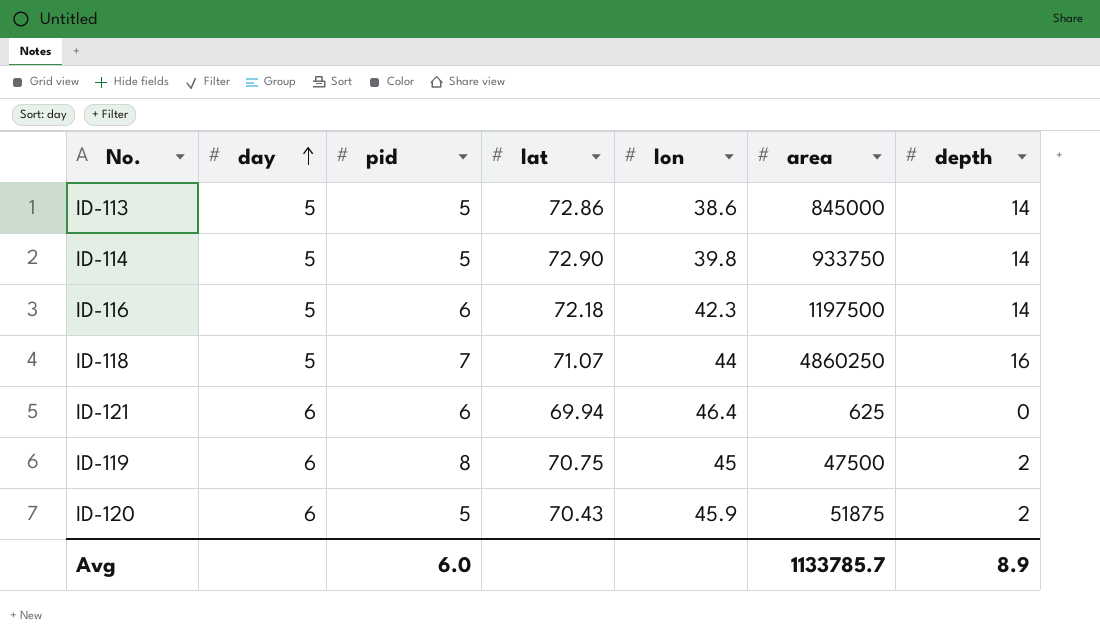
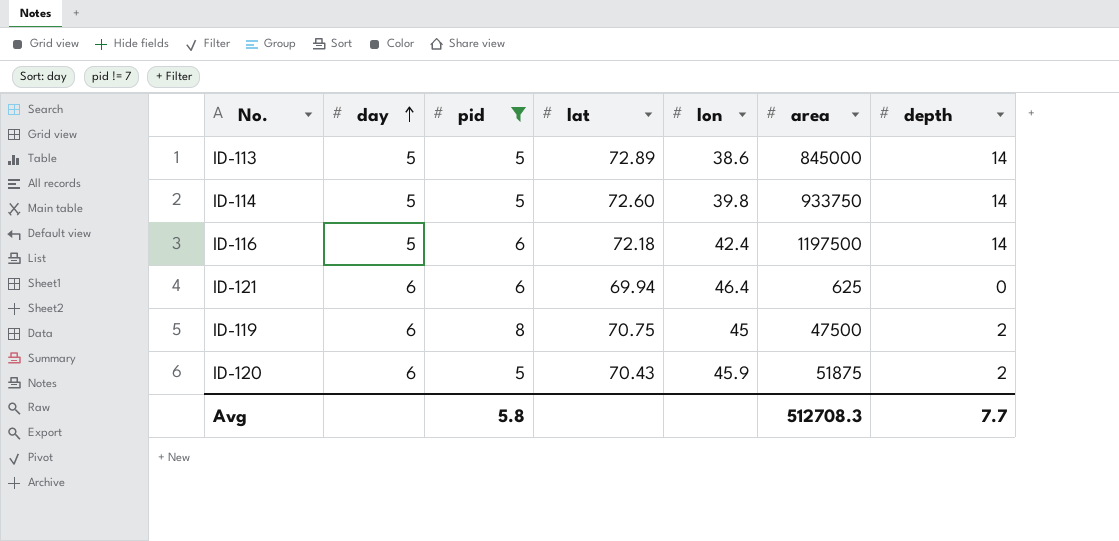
filter: none -> pid != 7
ID-113 | lat: 72.86 -> 72.89
ID-114 | lat: 72.90 -> 72.60
ID-116 | lon: 42.3 -> 42.4
Avg | pid: 6.0 -> 5.8
Avg | area: 1133785.7 -> 512708.3
Avg | depth: 8.9 -> 7.7

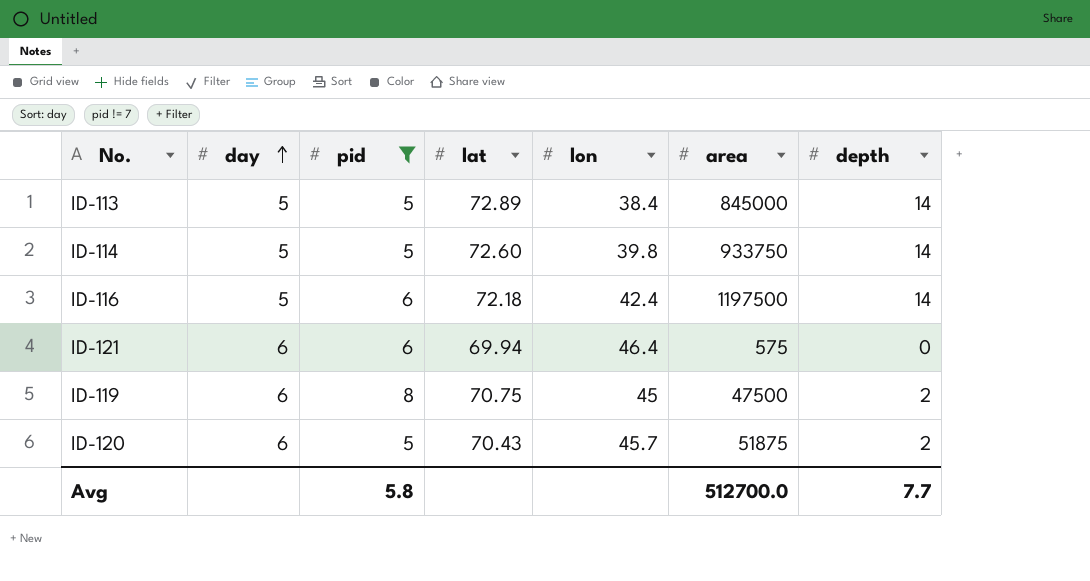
ID-113 | lon: 38.6 -> 38.4
ID-121 | area: 625 -> 575
ID-120 | lon: 45.9 -> 45.7
Avg | area: 512708.3 -> 512700.0

